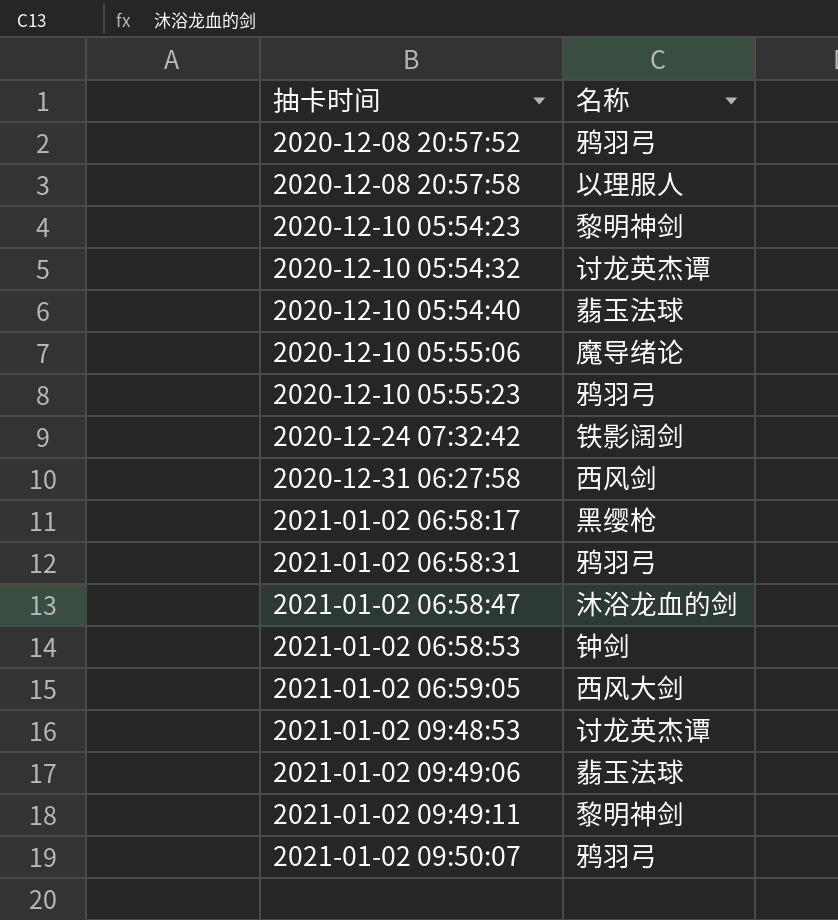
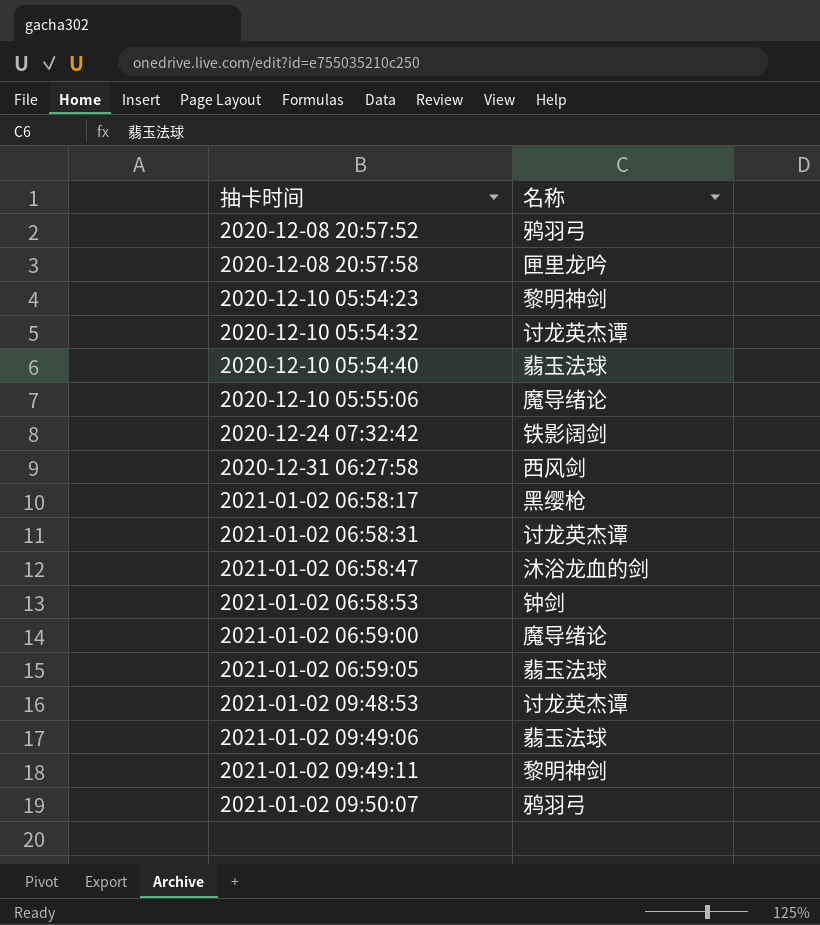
row 2020-12-10 05:55:23: 鸦羽弓 -> none
2020-12-08 20:57:58 | 名称: 以理服人 -> 匣里龙吟
2021-01-02 06:58:31 | 名称: 鸦羽弓 -> 讨龙英杰谭
row 2021-01-02 06:59:00: none -> 魔导绪论
2021-01-02 06:59:05 | 名称: 西风大剑 -> 翡玉法球

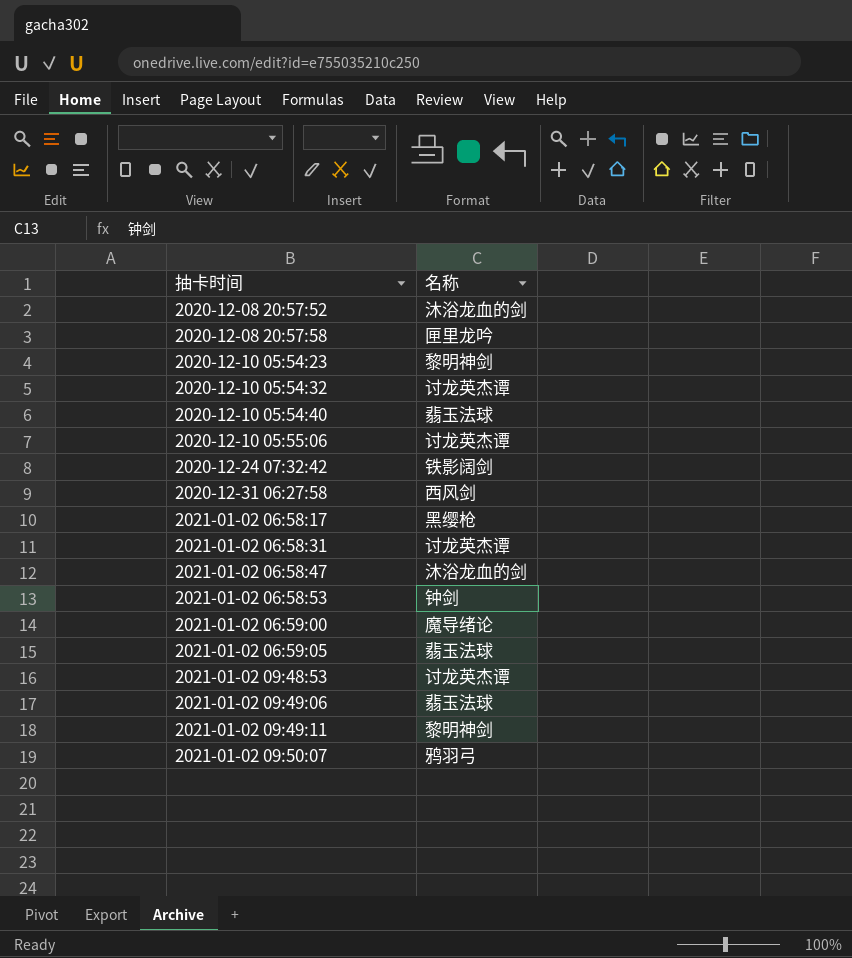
2020-12-08 20:57:52 | 名称: 鸦羽弓 -> 沐浴龙血的剑
2020-12-10 05:55:06 | 名称: 魔导绪论 -> 讨龙英杰谭

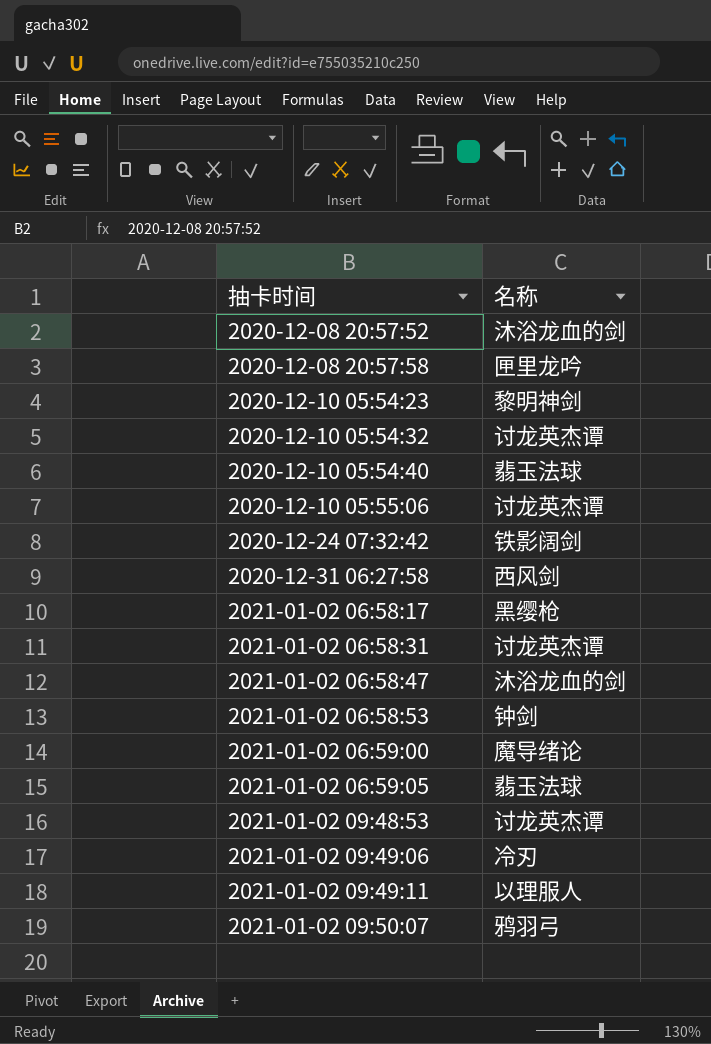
2021-01-02 09:49:06 | 名称: 翡玉法球 -> 冷刃
2021-01-02 09:49:11 | 名称: 黎明神剑 -> 以理服人

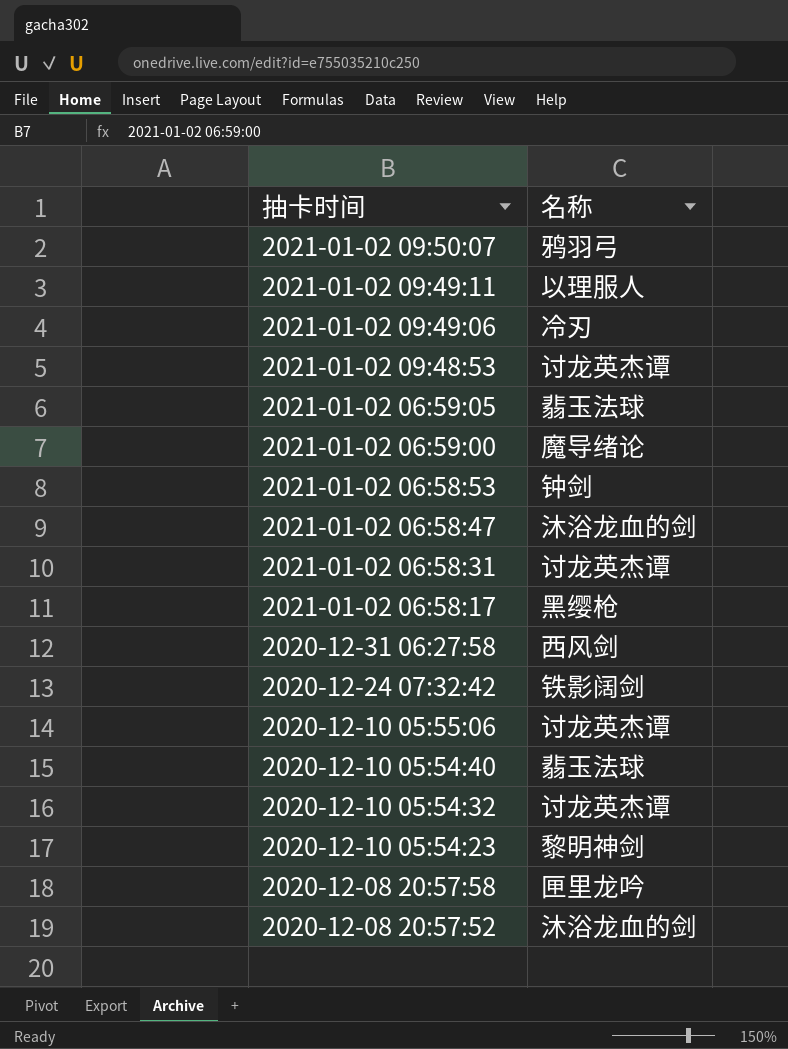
row order: 抽卡时间 ascending -> 抽卡时间 descending

